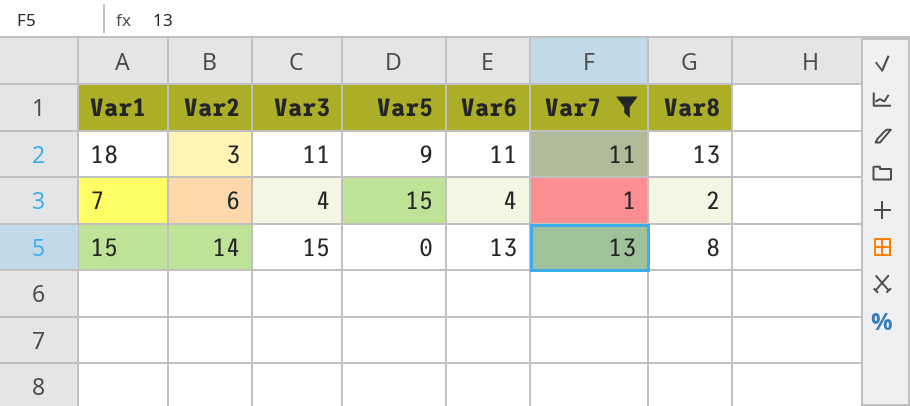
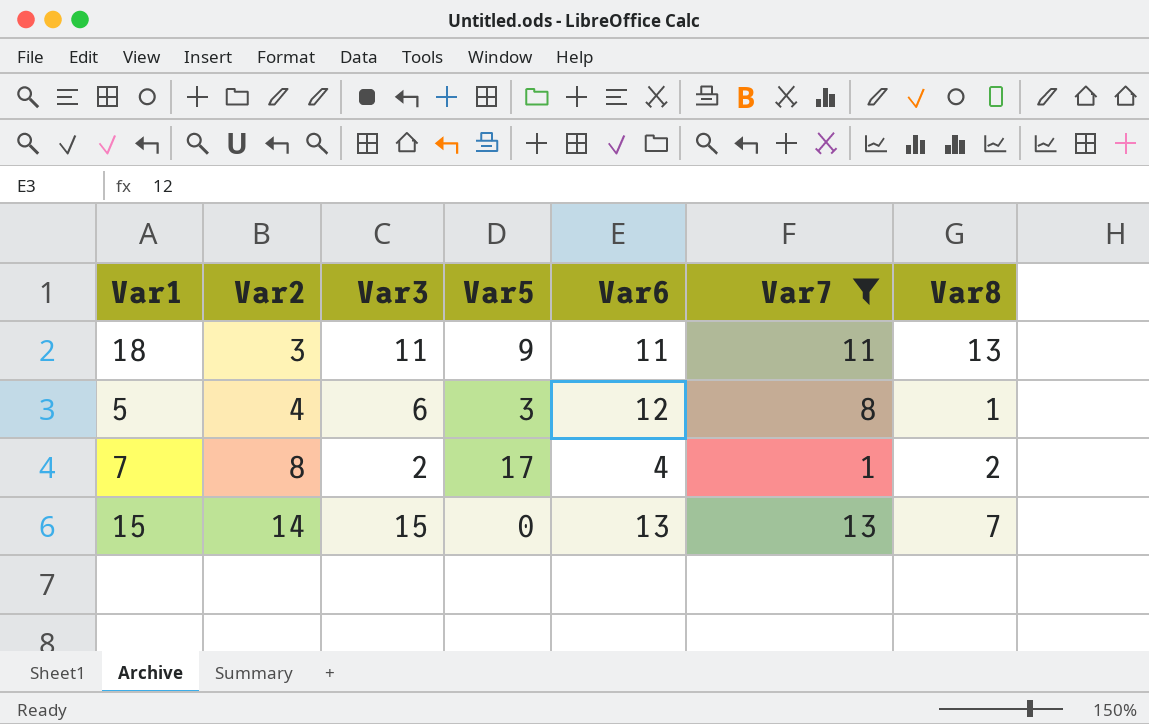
row 5: none -> 4 | 6 | 3 | 12 | 8 | 1
7 | Var2: 6 -> 8
7 | Var3: 4 -> 2
7 | Var5: 15 -> 17
15 | Var8: 8 -> 7

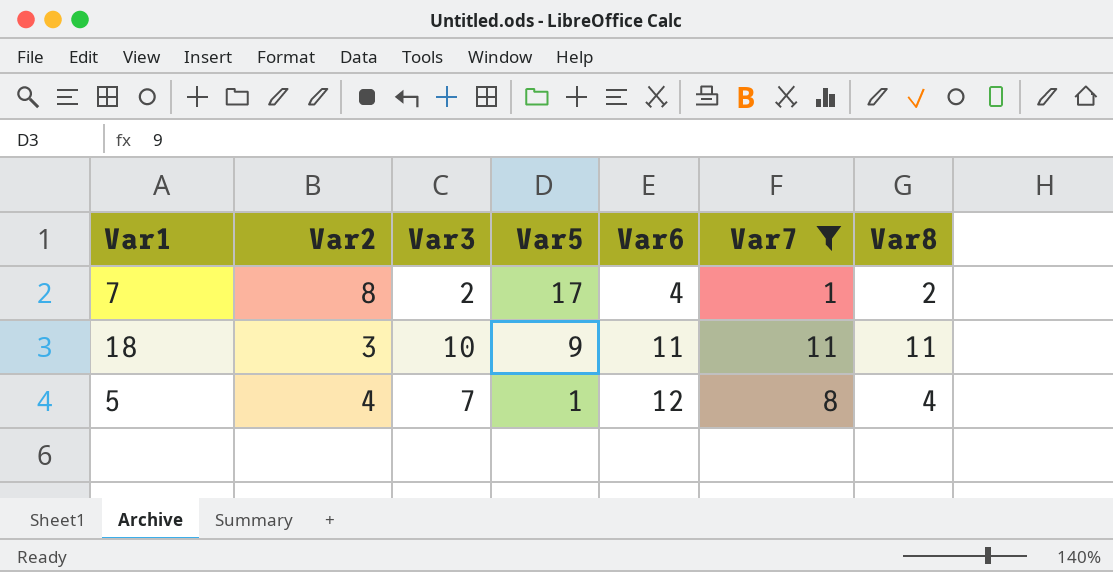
row order: Var2 ascending -> Var5 descending
row 15: 14 | 15 | 0 | 13 | 13 | 7 -> none
18 | Var3: 11 -> 10
18 | Var8: 13 -> 11
5 | Var3: 6 -> 7
5 | Var5: 3 -> 1
5 | Var8: 1 -> 4

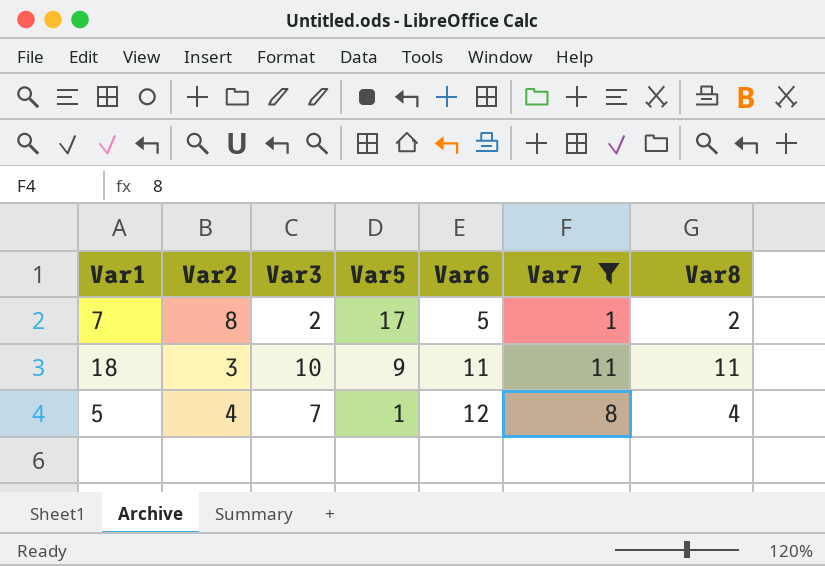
7 | Var6: 4 -> 5

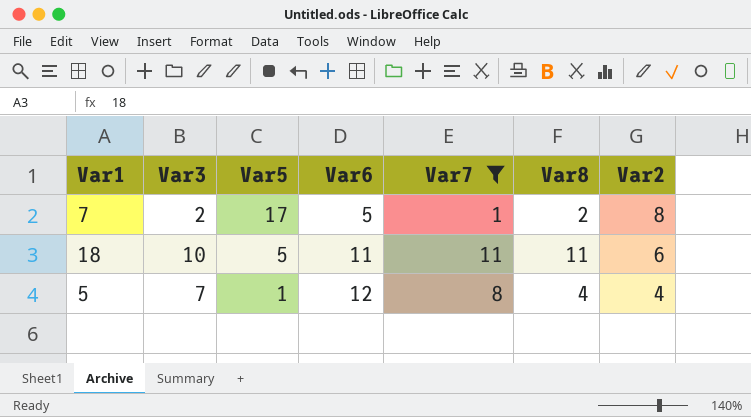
column Var2 | position: 2 -> 7
18 | Var5: 9 -> 5
18 | Var2: 3 -> 6

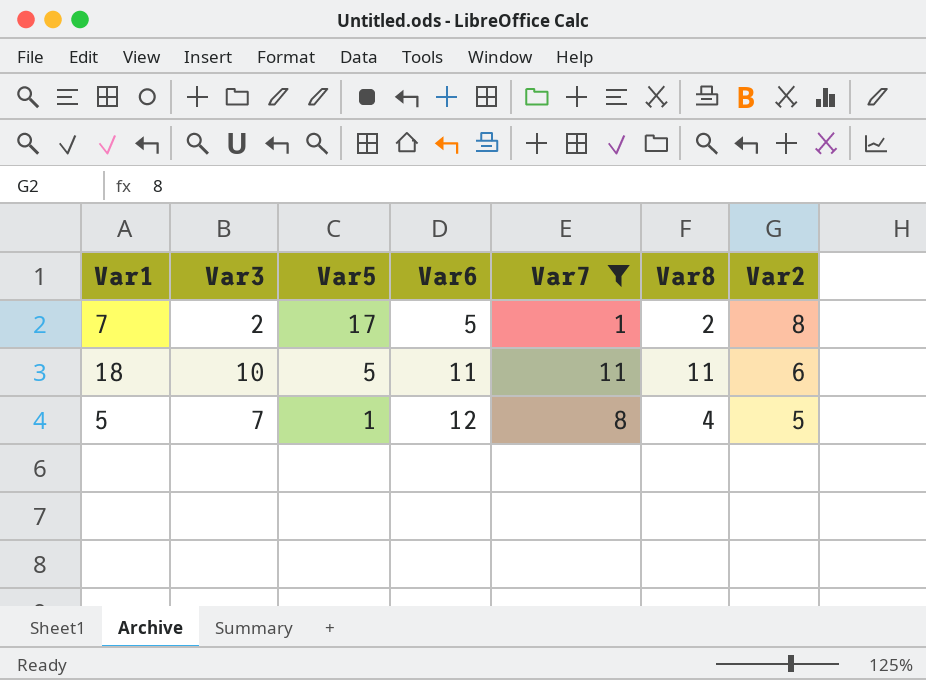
5 | Var2: 4 -> 5

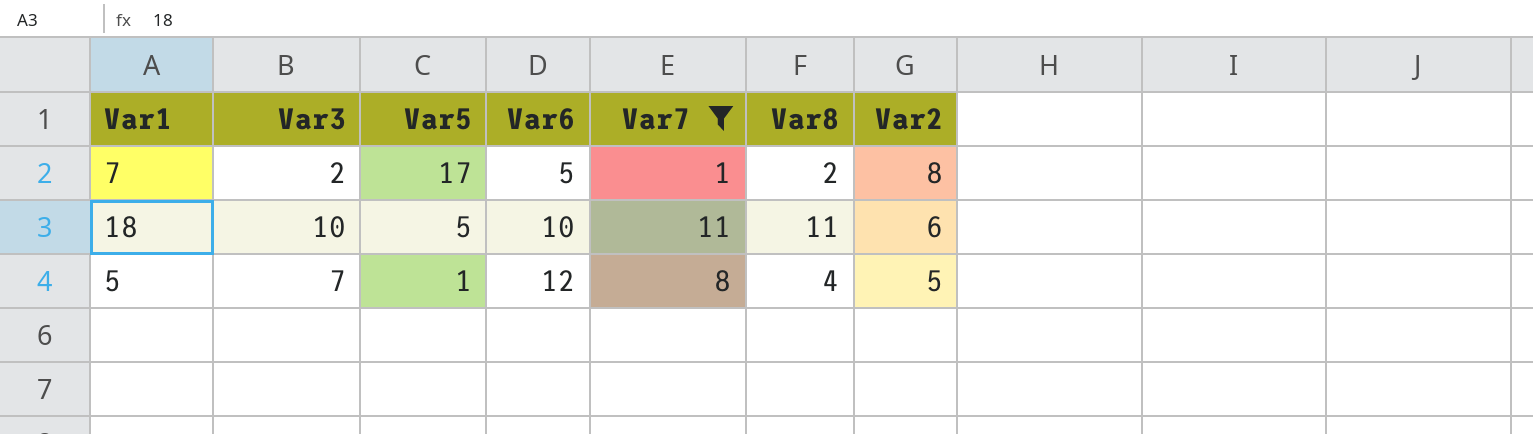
18 | Var6: 11 -> 10

